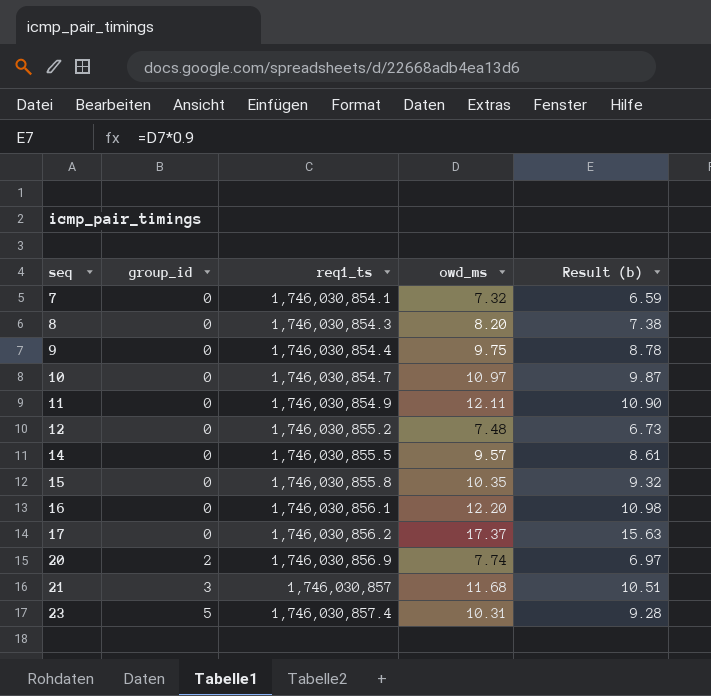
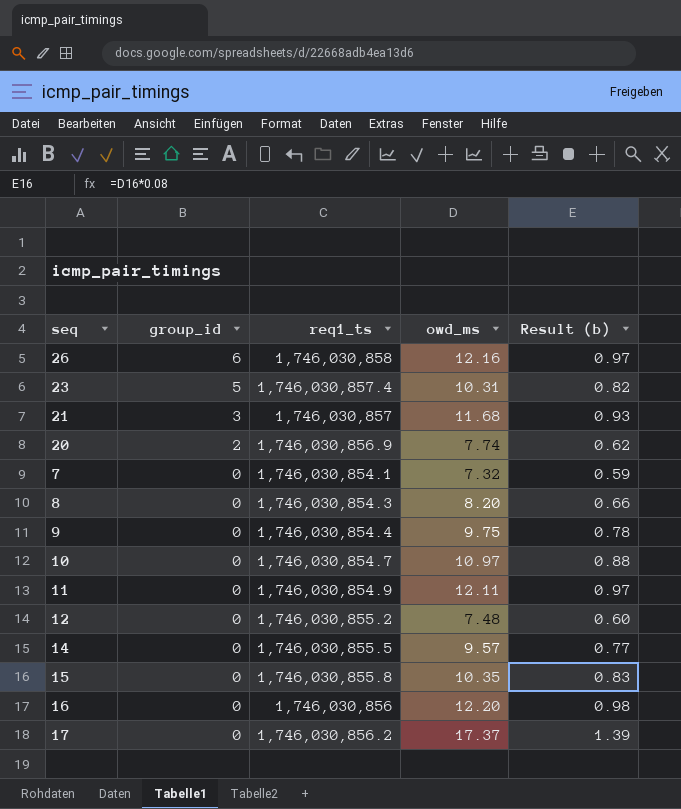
row order: seq ascending -> group_id descending
column Result (b) | formula: [owd_ms] * 0.9 -> [owd_ms] * 0.08
row 26: none -> 6 | 1,746,030,858 | 12.16 | 0.97
16 | req1_ts: 1,746,030,856.1 -> 1,746,030,856

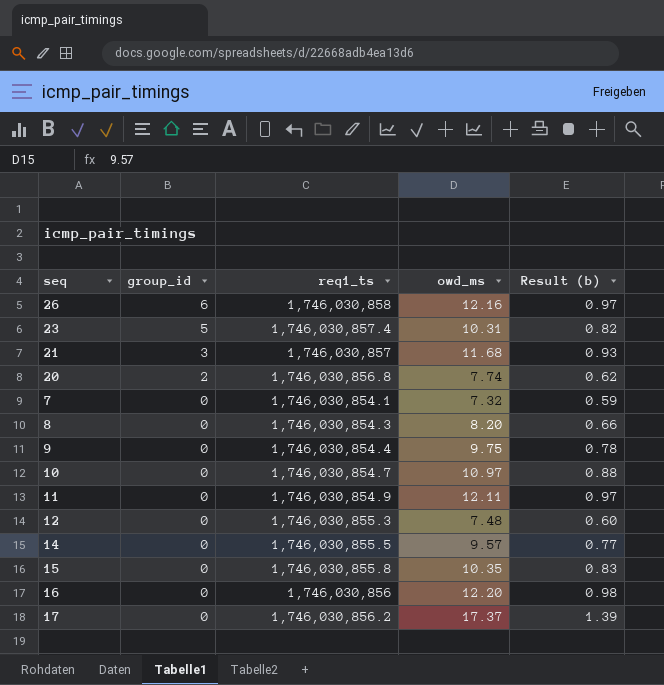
20 | req1_ts: 1,746,030,856.9 -> 1,746,030,856.8
12 | req1_ts: 1,746,030,855.2 -> 1,746,030,855.3

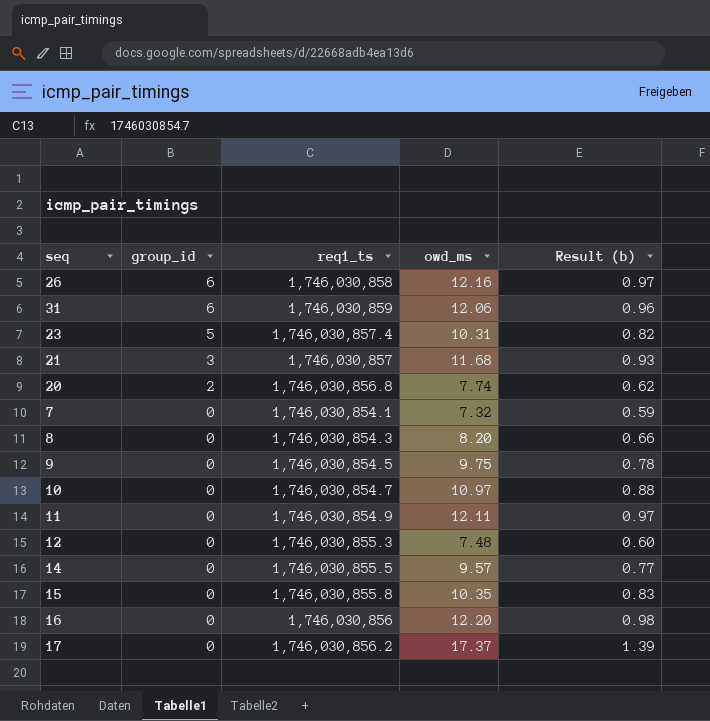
row 31: none -> 6 | 1,746,030,859 | 12.06 | 0.96
9 | req1_ts: 1,746,030,854.4 -> 1,746,030,854.5

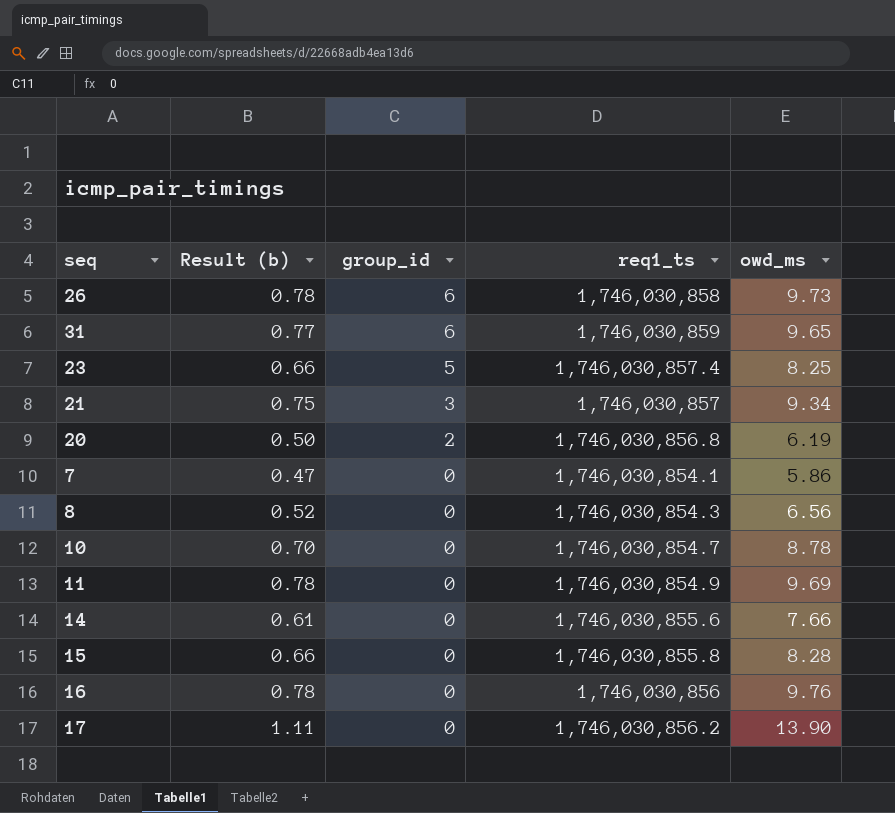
column Result (b) | position: 5 -> 2
row 9: 0 | 1,746,030,854.5 | 9.75 | 0.78 -> none
row 12: 0 | 1,746,030,855.3 | 7.48 | 0.60 -> none
26 | Result (b): 0.97 -> 0.78
26 | owd_ms: 12.16 -> 9.73
31 | Result (b): 0.96 -> 0.77
31 | owd_ms: 12.06 -> 9.65
23 | Result (b): 0.82 -> 0.66
23 | owd_ms: 10.31 -> 8.25
21 | Result (b): 0.93 -> 0.75
21 | owd_ms: 11.68 -> 9.34
20 | Result (b): 0.62 -> 0.50
20 | owd_ms: 7.74 -> 6.19
7 | Result (b): 0.59 -> 0.47
7 | owd_ms: 7.32 -> 5.86
8 | Result (b): 0.66 -> 0.52
8 | owd_ms: 8.20 -> 6.56
10 | Result (b): 0.88 -> 0.70
10 | owd_ms: 10.97 -> 8.78
11 | Result (b): 0.97 -> 0.78
11 | owd_ms: 12.11 -> 9.69
14 | Result (b): 0.77 -> 0.61
14 | req1_ts: 1,746,030,855.5 -> 1,746,030,855.6
14 | owd_ms: 9.57 -> 7.66
15 | Result (b): 0.83 -> 0.66
15 | owd_ms: 10.35 -> 8.28
16 | Result (b): 0.98 -> 0.78
16 | owd_ms: 12.20 -> 9.76
17 | Result (b): 1.39 -> 1.11
17 | owd_ms: 17.37 -> 13.90

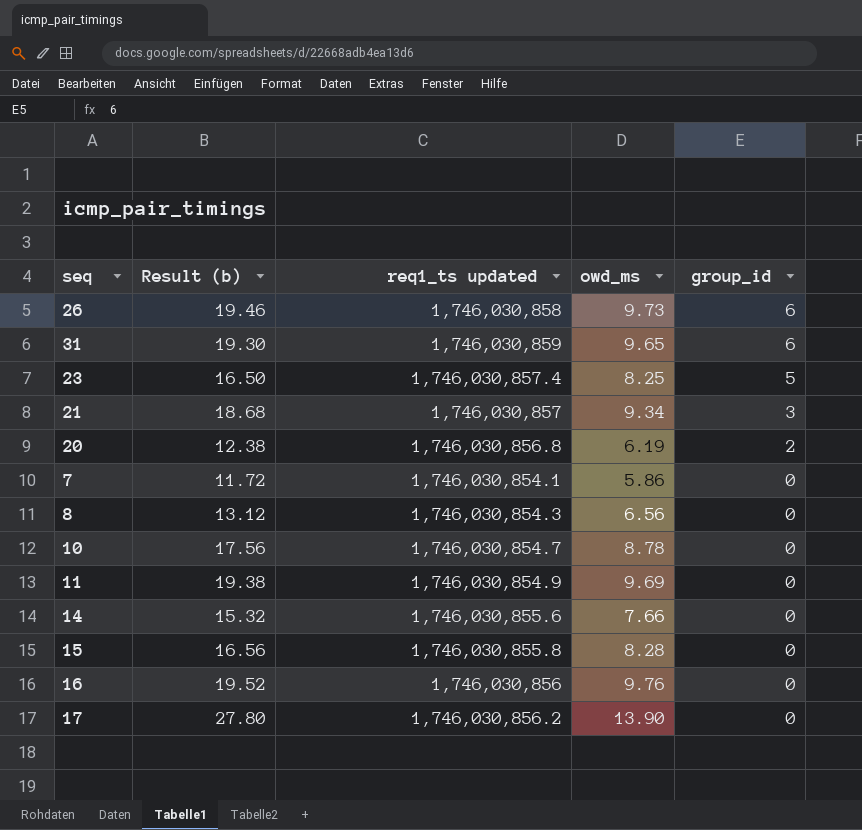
column Result (b) | formula: [owd_ms] * 0.08 -> [owd_ms] * 2
column name: req1_ts -> req1_ts updated
column group_id | position: 3 -> 5

